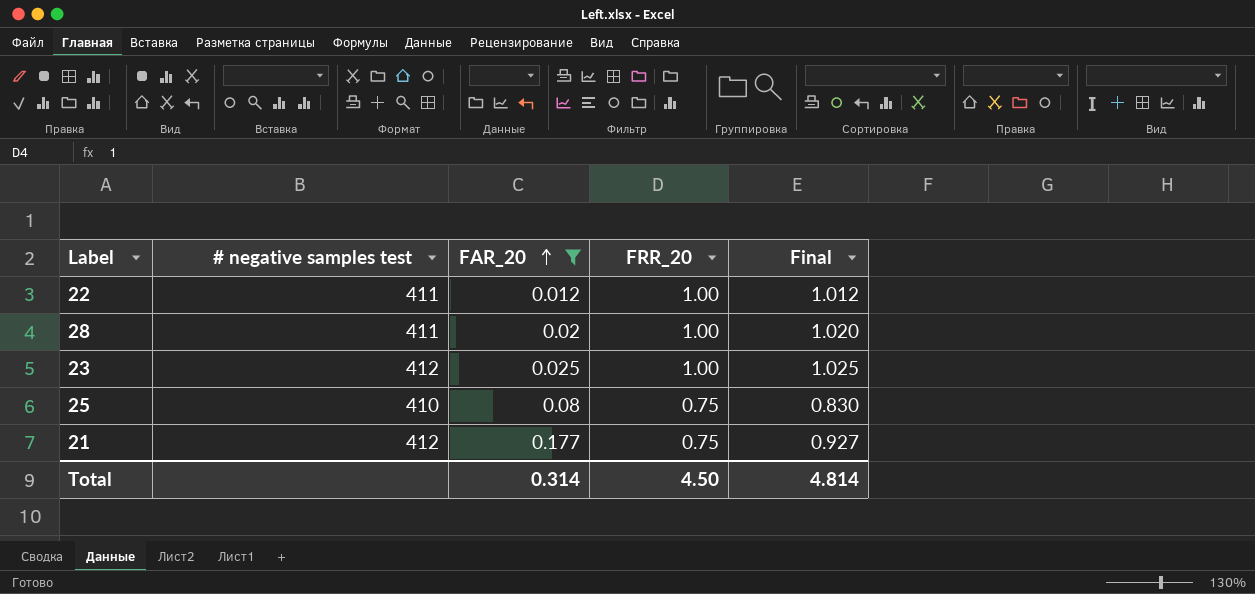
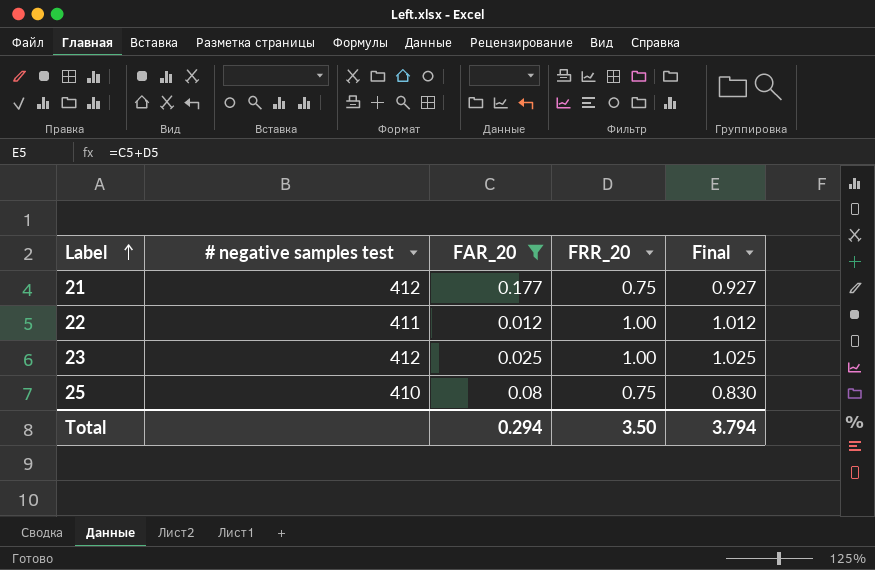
row order: FAR_20 ascending -> Label ascending
row 28: 411 | 0.02 | 1.00 | 1.020 -> none
Total | FAR_20: 0.314 -> 0.294
Total | FRR_20: 4.50 -> 3.50
Total | Final: 4.814 -> 3.794

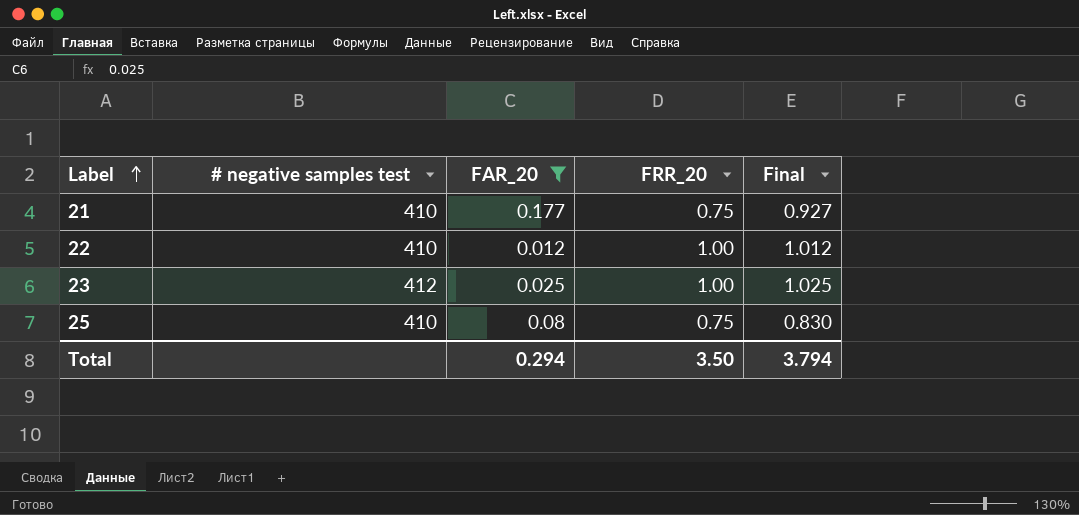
21 | # negative samples test: 412 -> 410
22 | # negative samples test: 411 -> 410

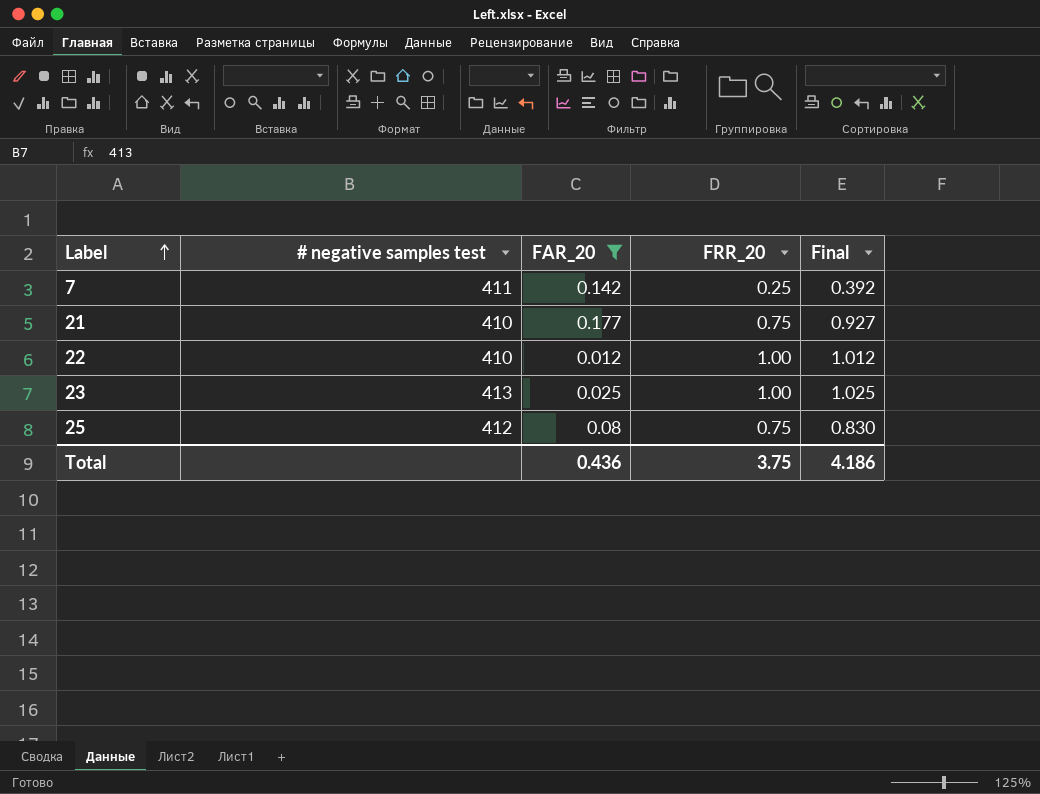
row 7: none -> 411 | 0.142 | 0.25 | 0.392
23 | # negative samples test: 412 -> 413
25 | # negative samples test: 410 -> 412
Total | FAR_20: 0.294 -> 0.436
Total | FRR_20: 3.50 -> 3.75
Total | Final: 3.794 -> 4.186

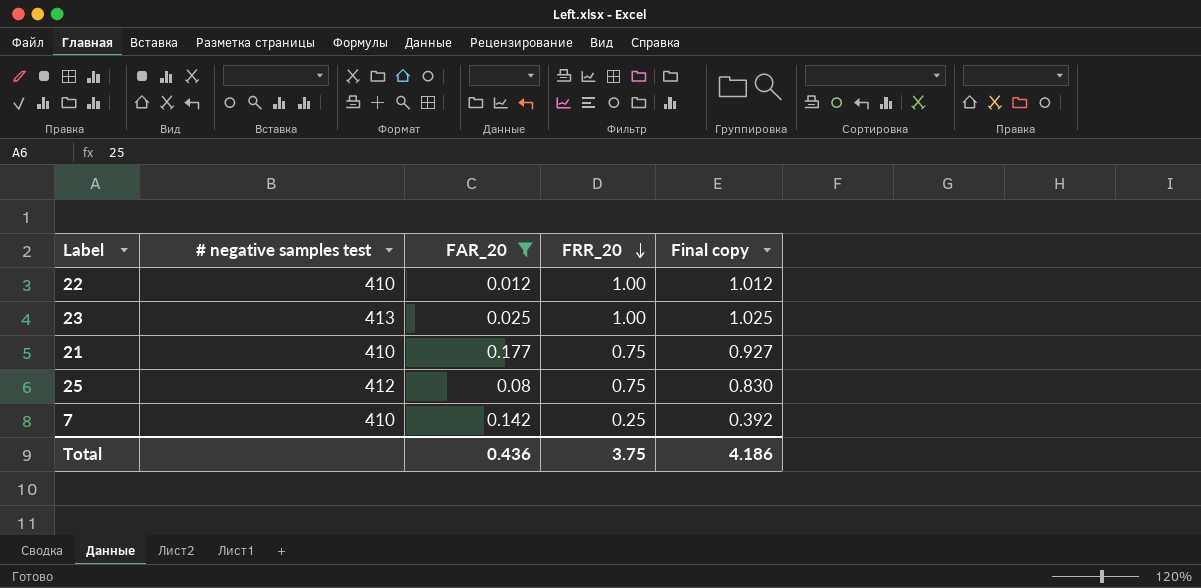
row order: Label ascending -> FRR_20 descending
column name: Final -> Final copy
7 | # negative samples test: 411 -> 410

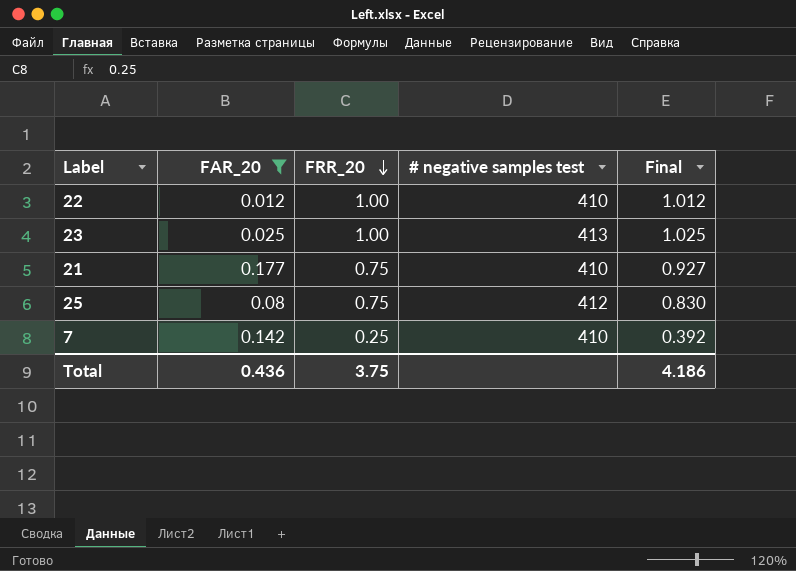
column # negative samples test | position: 2 -> 4
column name: Final copy -> Final

